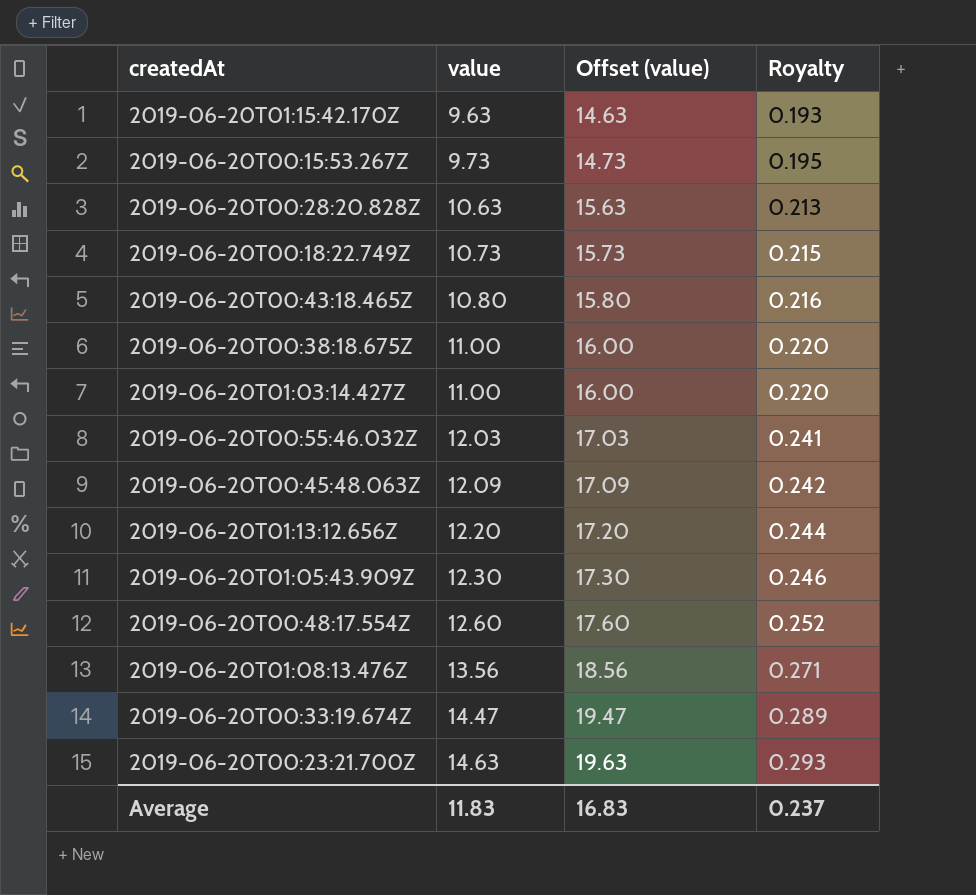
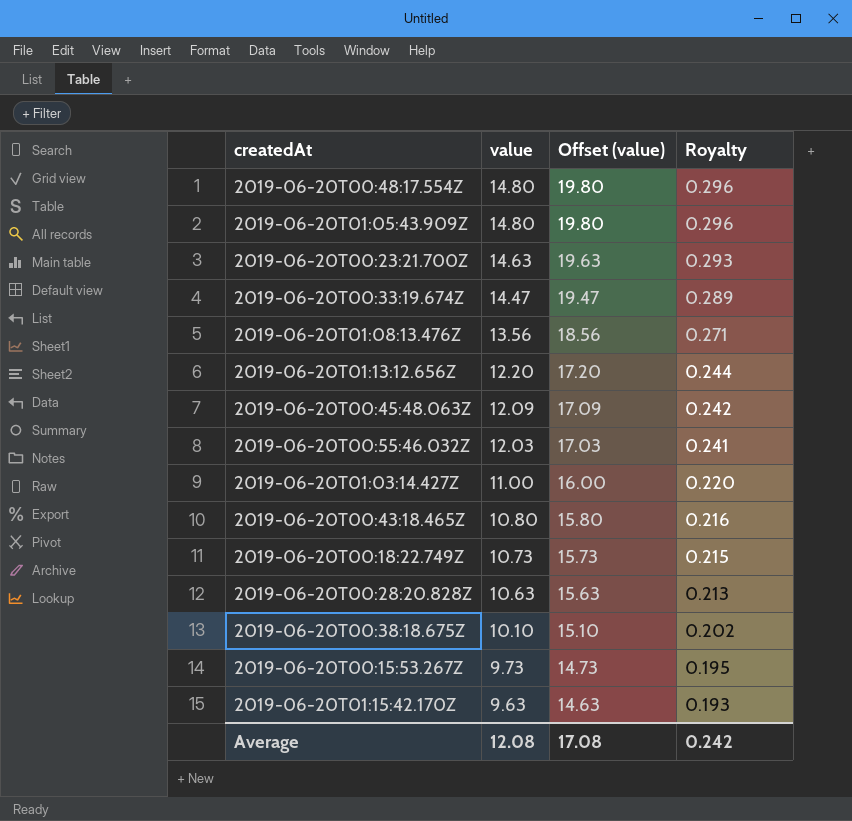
row order: value ascending -> value descending
2019-06-20T00:48:17.554Z | value: 12.60 -> 14.80
2019-06-20T00:48:17.554Z | Offset (value): 17.60 -> 19.80
2019-06-20T00:48:17.554Z | Royalty: 0.252 -> 0.296
2019-06-20T01:05:43.909Z | value: 12.30 -> 14.80
2019-06-20T01:05:43.909Z | Offset (value): 17.30 -> 19.80
2019-06-20T01:05:43.909Z | Royalty: 0.246 -> 0.296
2019-06-20T00:38:18.675Z | value: 11.00 -> 10.10
2019-06-20T00:38:18.675Z | Offset (value): 16.00 -> 15.10
2019-06-20T00:38:18.675Z | Royalty: 0.220 -> 0.202
Average | value: 11.83 -> 12.08
Average | Offset (value): 16.83 -> 17.08
Average | Royalty: 0.237 -> 0.242

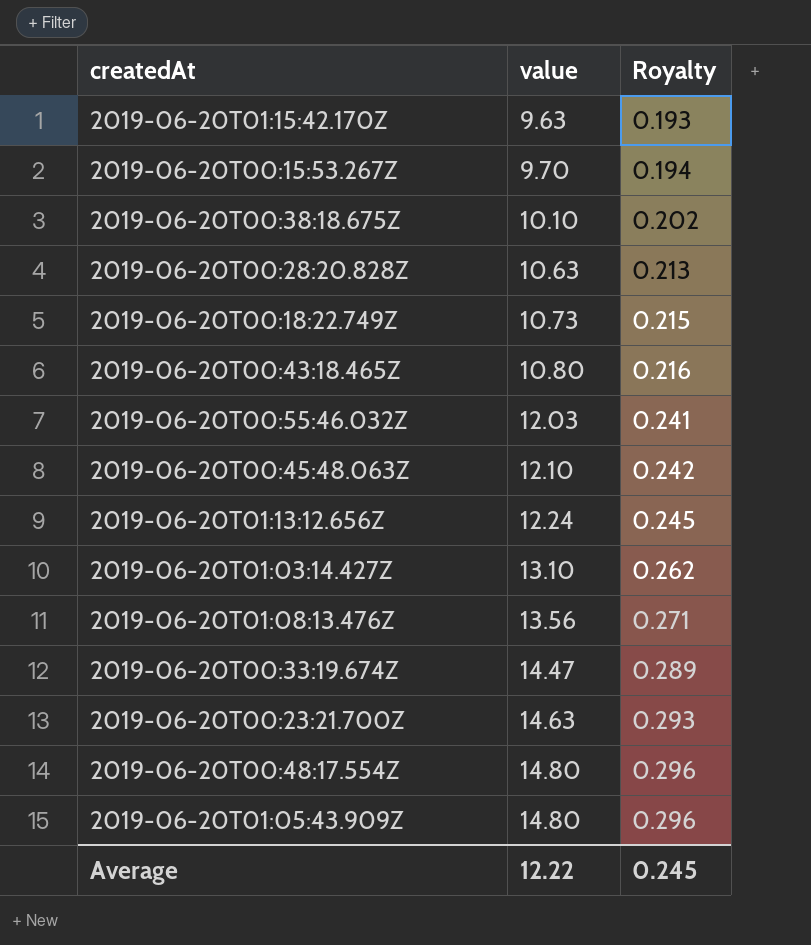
row order: value descending -> value ascending
column Offset (value) | formula: [value] + 5 -> none
2019-06-20T00:15:53.267Z | value: 9.73 -> 9.70
2019-06-20T00:15:53.267Z | Royalty: 0.195 -> 0.194
2019-06-20T00:45:48.063Z | value: 12.09 -> 12.10
2019-06-20T01:13:12.656Z | value: 12.20 -> 12.24
2019-06-20T01:13:12.656Z | Royalty: 0.244 -> 0.245
2019-06-20T01:03:14.427Z | value: 11.00 -> 13.10
2019-06-20T01:03:14.427Z | Royalty: 0.220 -> 0.262
Average | value: 12.08 -> 12.22
Average | Royalty: 0.242 -> 0.245

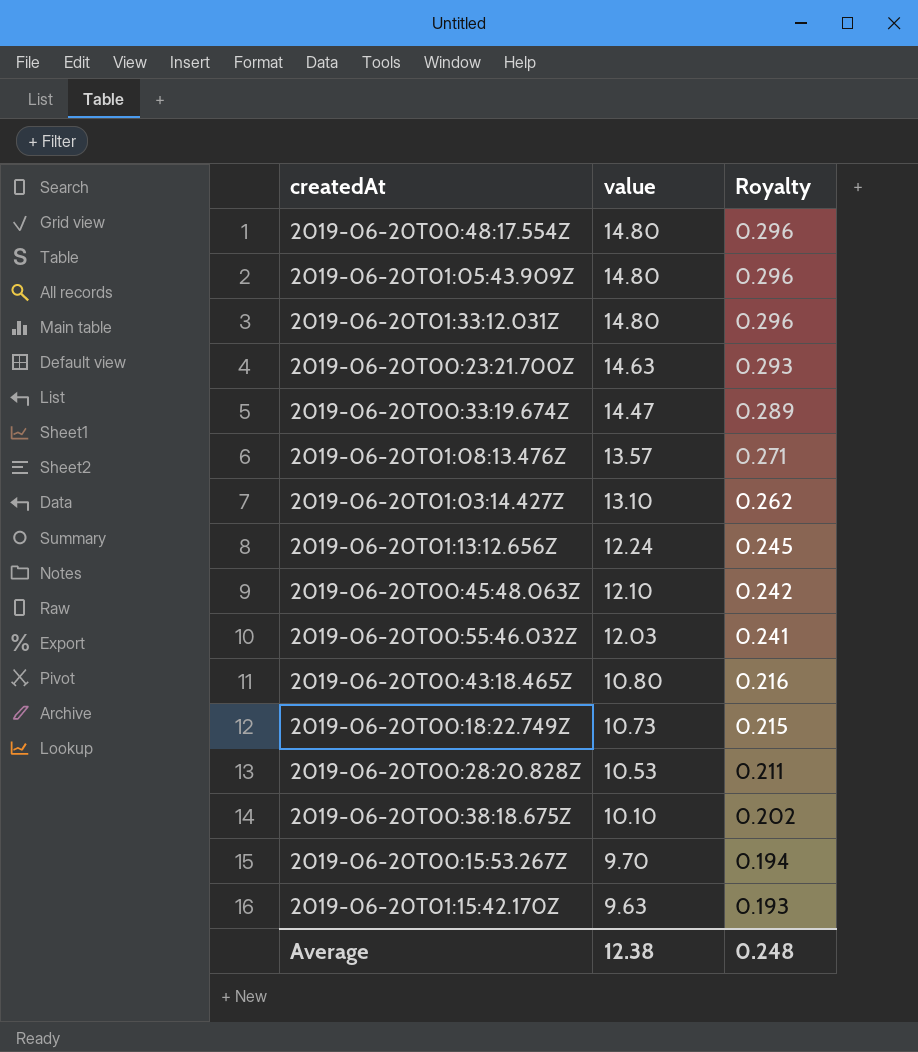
row order: value ascending -> value descending
row 2019-06-20T01:33:12.031Z: none -> 14.80 | 0.296
2019-06-20T01:08:13.476Z | value: 13.56 -> 13.57
2019-06-20T00:28:20.828Z | value: 10.63 -> 10.53
2019-06-20T00:28:20.828Z | Royalty: 0.213 -> 0.211
Average | value: 12.22 -> 12.38
Average | Royalty: 0.245 -> 0.248

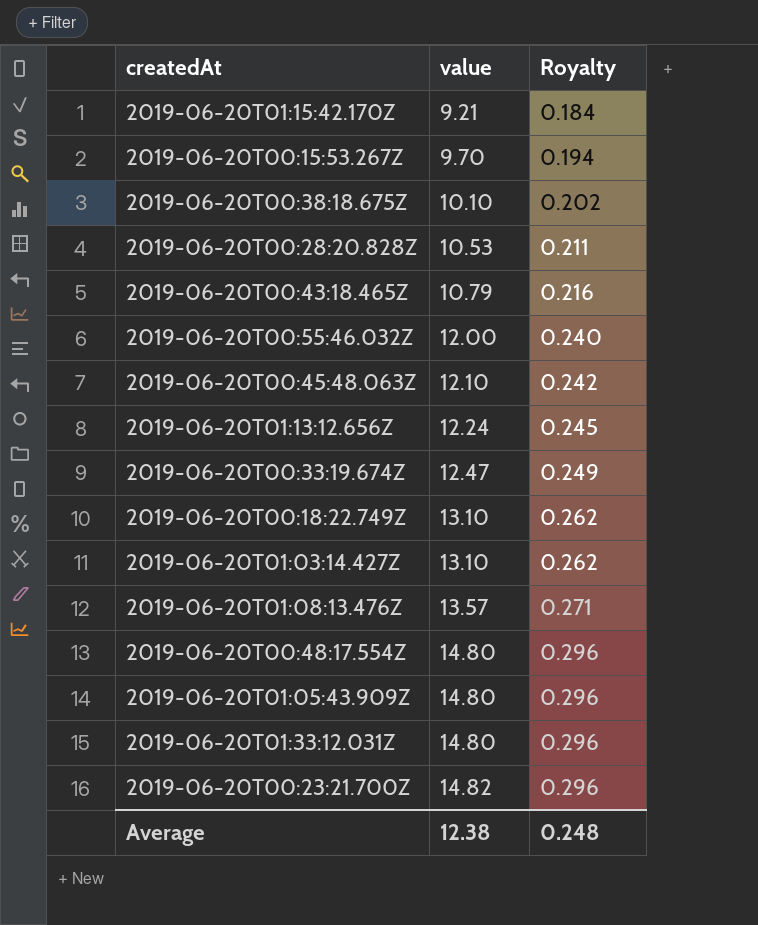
row order: value descending -> value ascending
2019-06-20T01:15:42.170Z | value: 9.63 -> 9.21
2019-06-20T01:15:42.170Z | Royalty: 0.193 -> 0.184
2019-06-20T00:43:18.465Z | value: 10.80 -> 10.79
2019-06-20T00:55:46.032Z | value: 12.03 -> 12.00
2019-06-20T00:55:46.032Z | Royalty: 0.241 -> 0.240
2019-06-20T00:33:19.674Z | value: 14.47 -> 12.47
2019-06-20T00:33:19.674Z | Royalty: 0.289 -> 0.249
2019-06-20T00:18:22.749Z | value: 10.73 -> 13.10
2019-06-20T00:18:22.749Z | Royalty: 0.215 -> 0.262
2019-06-20T00:23:21.700Z | value: 14.63 -> 14.82
2019-06-20T00:23:21.700Z | Royalty: 0.293 -> 0.296

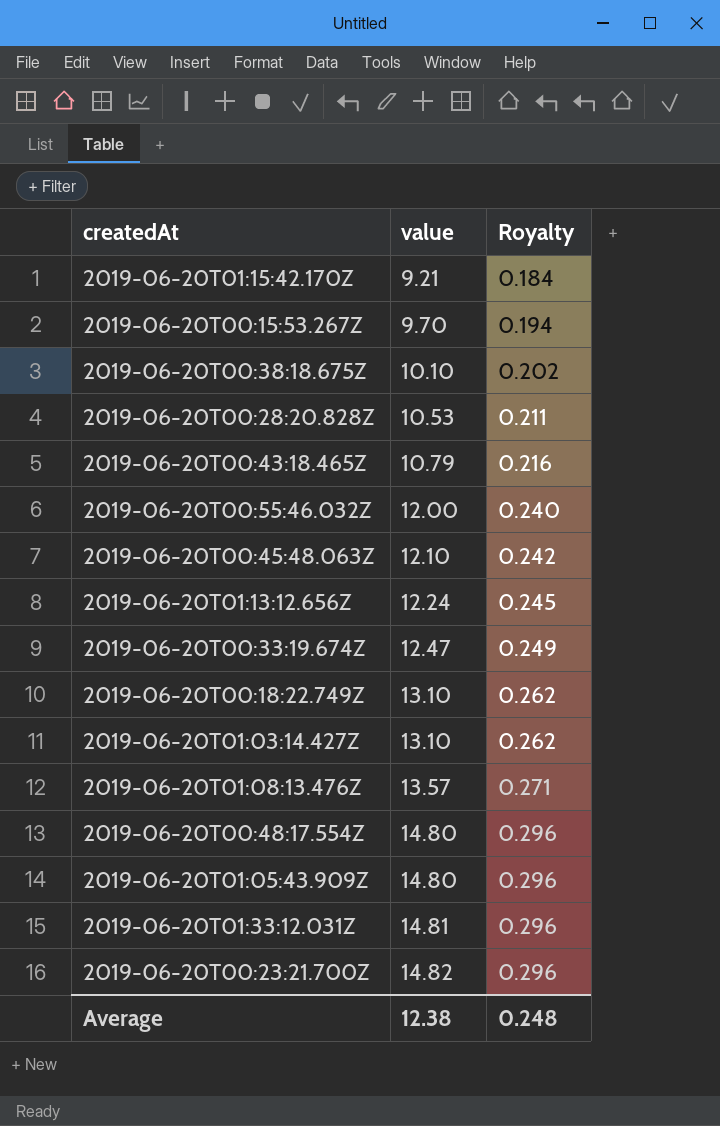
2019-06-20T01:33:12.031Z | value: 14.80 -> 14.81

